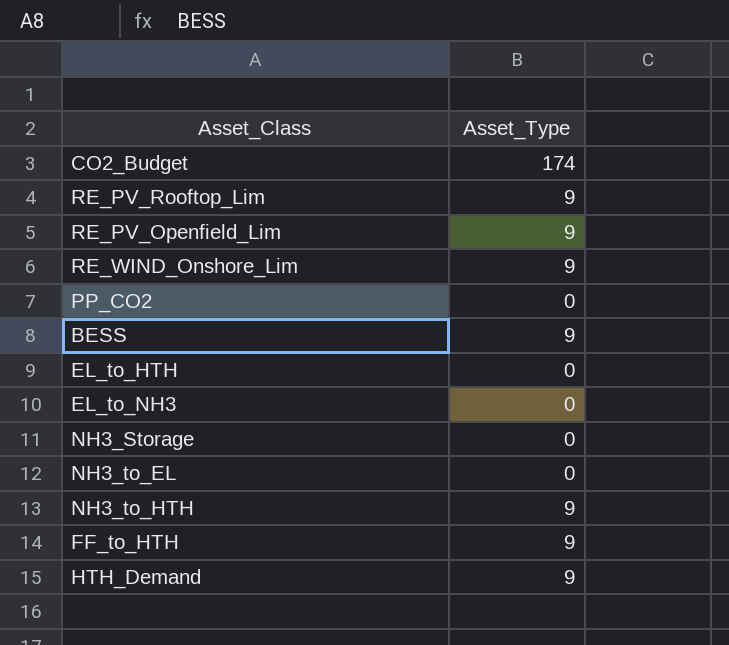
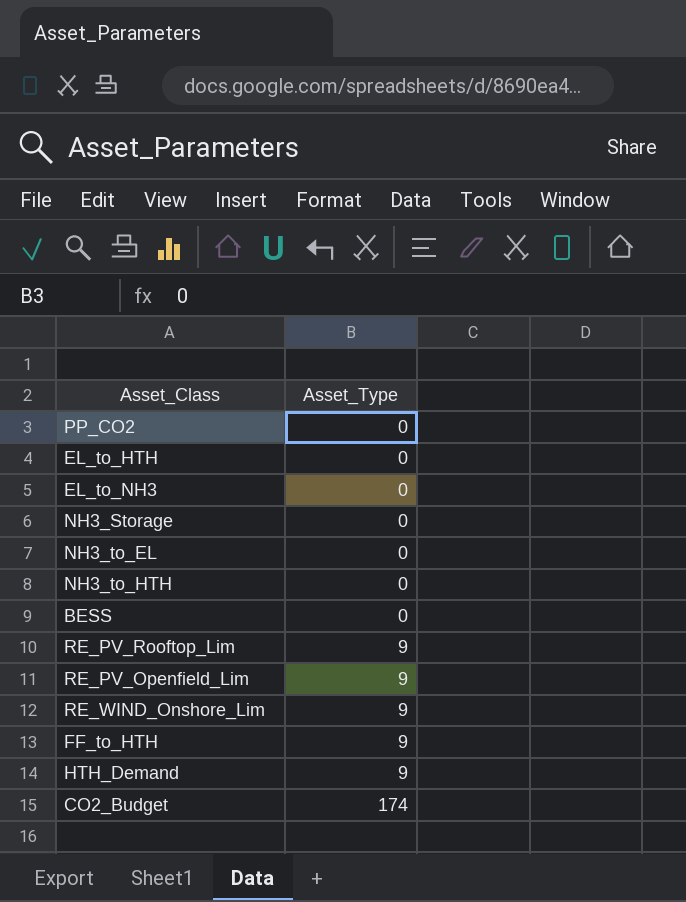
row order: none -> Asset_Type ascending
NH3_to_HTH | Asset_Type: 9 -> 0
BESS | Asset_Type: 9 -> 0

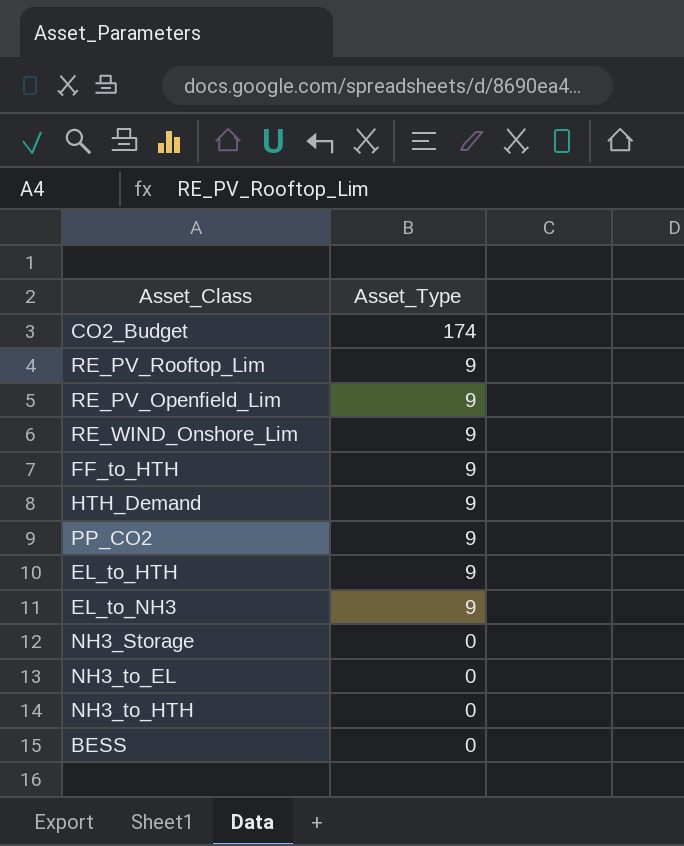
row order: Asset_Type ascending -> Asset_Type descending
PP_CO2 | Asset_Type: 0 -> 9
EL_to_HTH | Asset_Type: 0 -> 9
EL_to_NH3 | Asset_Type: 0 -> 9

